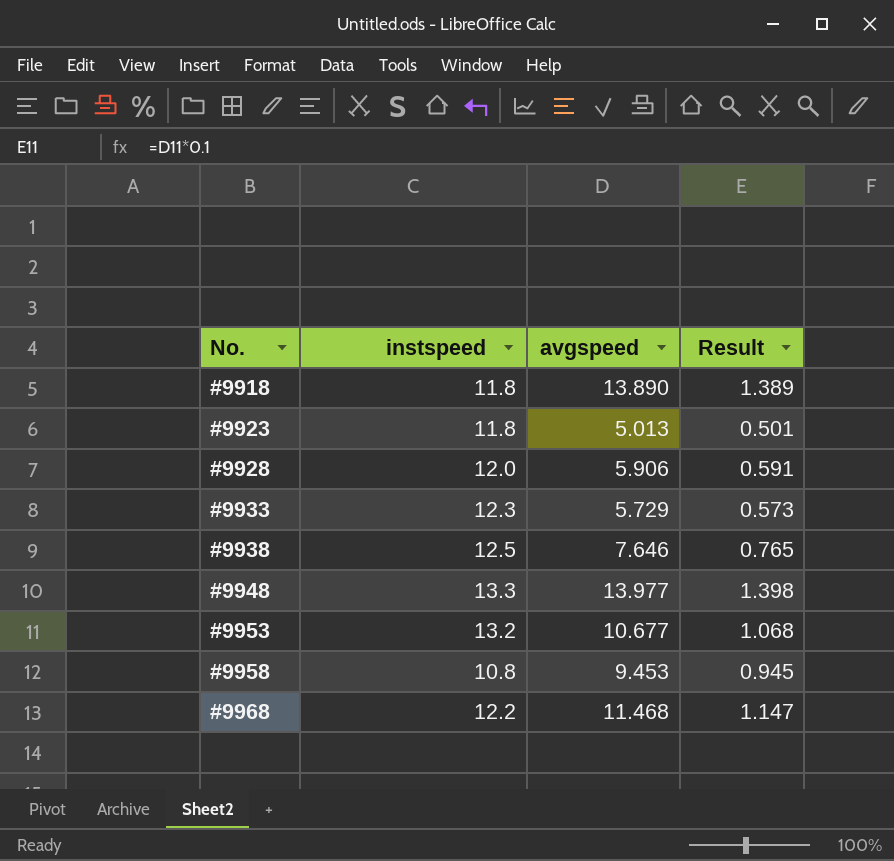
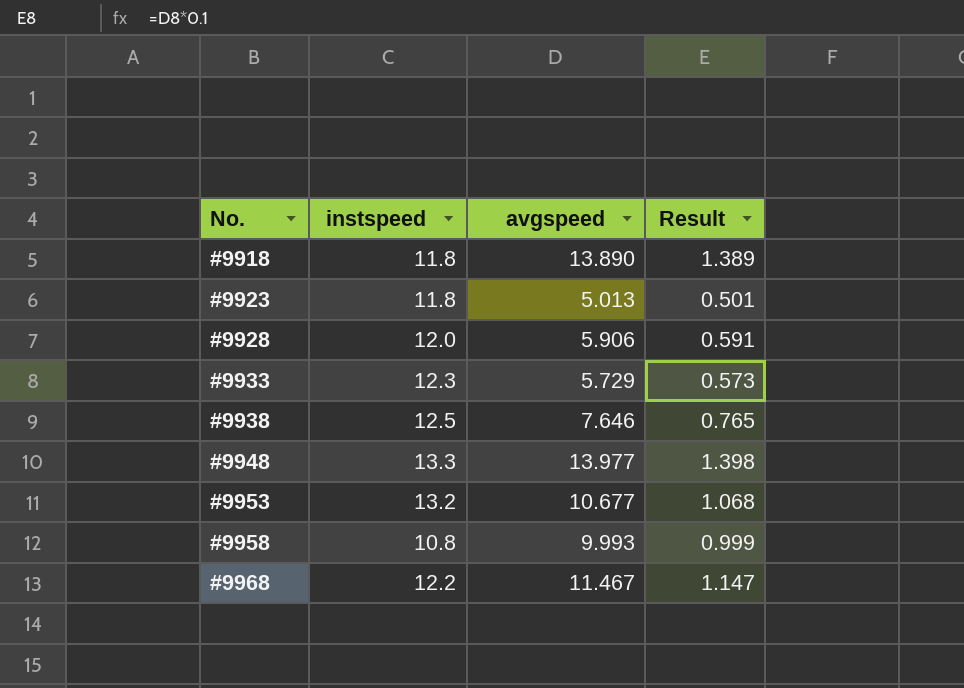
#9958 | avgspeed: 9.453 -> 9.993
#9958 | Result: 0.945 -> 0.999
#9968 | avgspeed: 11.468 -> 11.467

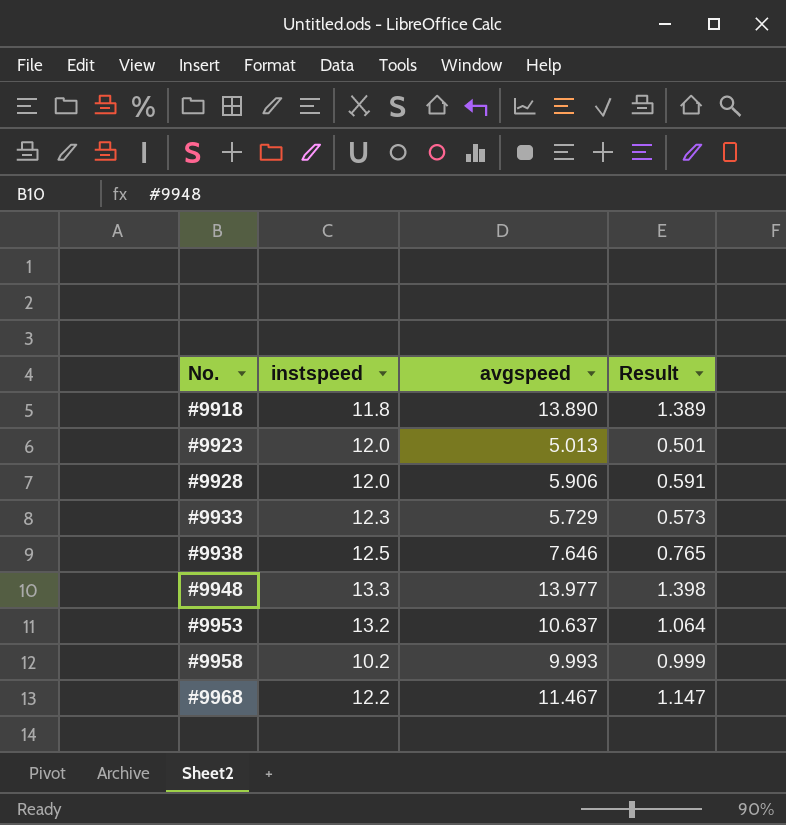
#9923 | instspeed: 11.8 -> 12.0
#9953 | avgspeed: 10.677 -> 10.637
#9953 | Result: 1.068 -> 1.064
#9958 | instspeed: 10.8 -> 10.2

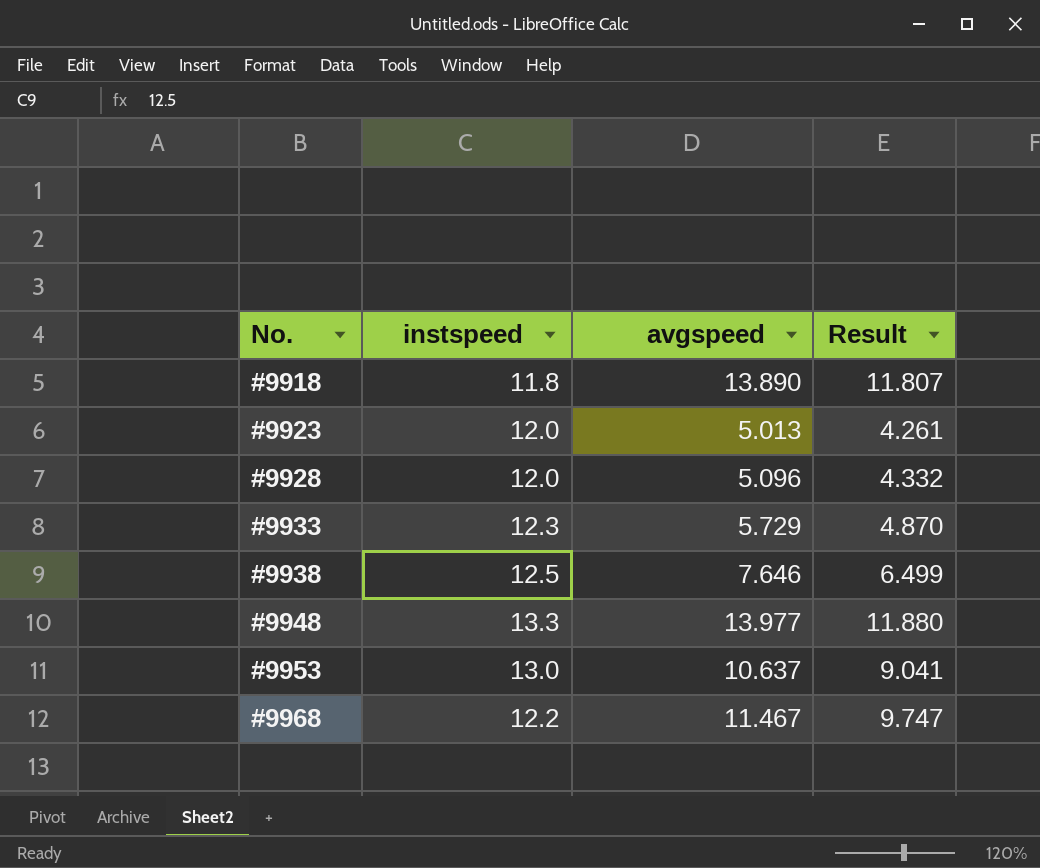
column Result | formula: [avgspeed] * 0.1 -> [avgspeed] * 0.85
row #9958: 10.2 | 9.993 | 0.999 -> none
#9928 | avgspeed: 5.906 -> 5.096
#9953 | instspeed: 13.2 -> 13.0

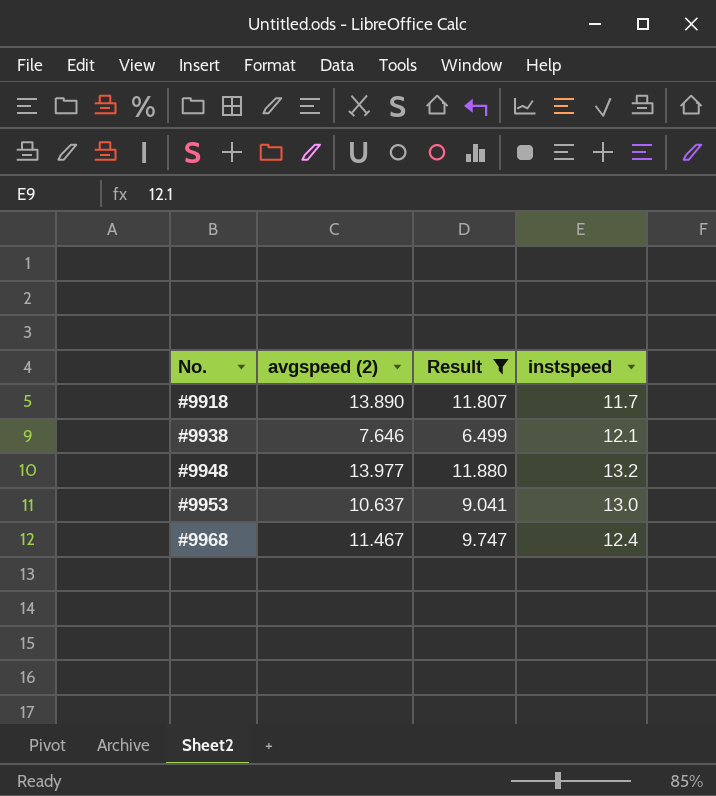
filter: none -> Result >= 6.499
column name: avgspeed -> avgspeed (2)
column instspeed | position: 2 -> 4
#9918 | instspeed: 11.8 -> 11.7
#9938 | instspeed: 12.5 -> 12.1
#9948 | instspeed: 13.3 -> 13.2
#9968 | instspeed: 12.2 -> 12.4

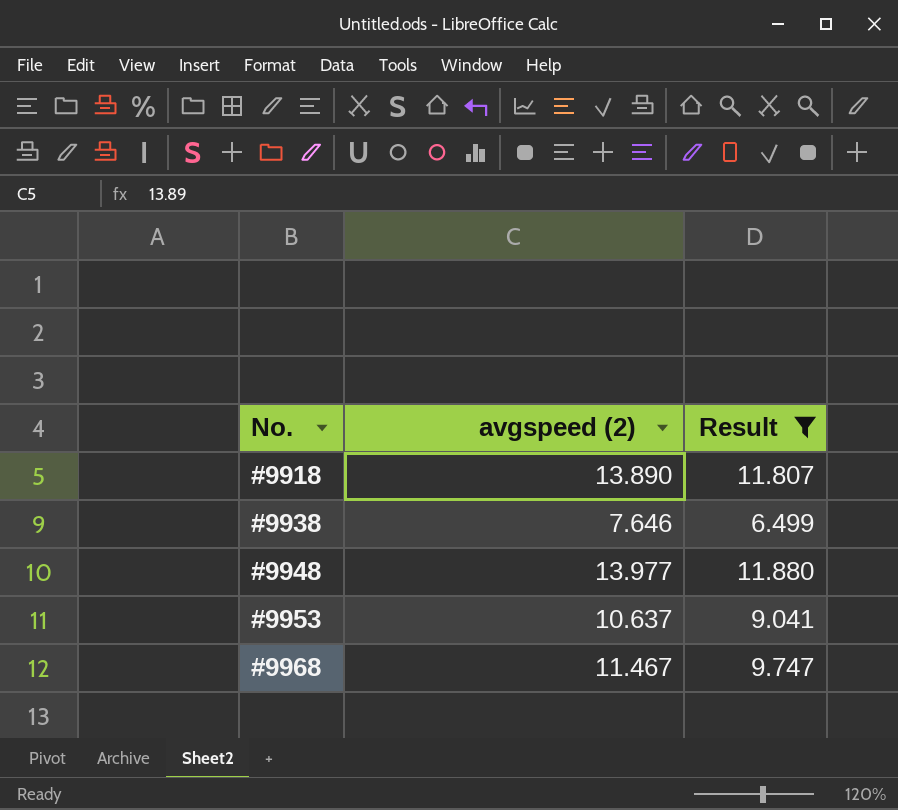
column instspeed | position: 4 -> none

